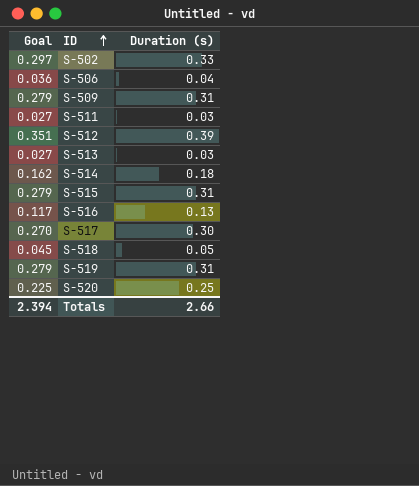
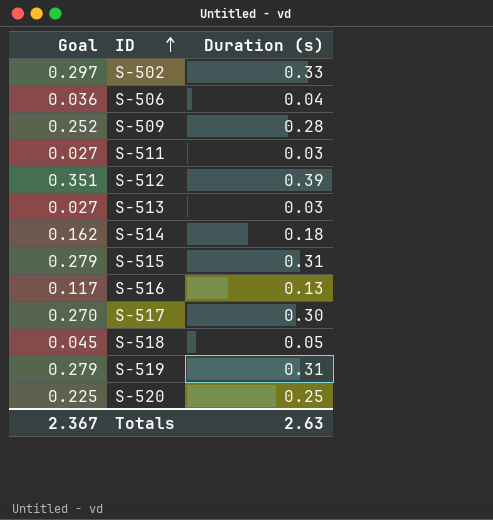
S-509 | Goal: 0.279 -> 0.252
S-509 | Duration (s): 0.31 -> 0.28
Totals | Goal: 2.394 -> 2.367
Totals | Duration (s): 2.66 -> 2.63

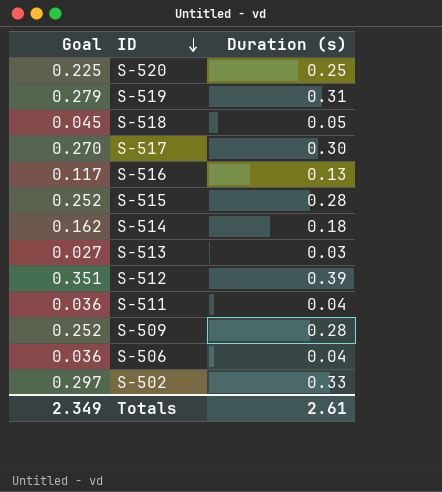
row order: ID ascending -> ID descending
S-515 | Goal: 0.279 -> 0.252
S-515 | Duration (s): 0.31 -> 0.28
S-511 | Goal: 0.027 -> 0.036
S-511 | Duration (s): 0.03 -> 0.04
Totals | Goal: 2.367 -> 2.349
Totals | Duration (s): 2.63 -> 2.61

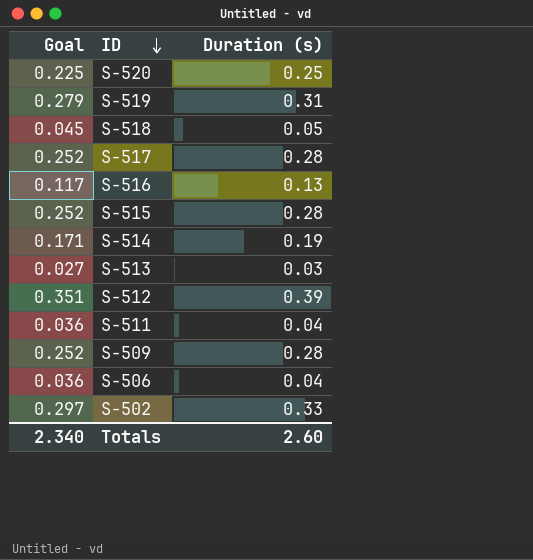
S-517 | Goal: 0.270 -> 0.252
S-517 | Duration (s): 0.30 -> 0.28
S-514 | Goal: 0.162 -> 0.171
S-514 | Duration (s): 0.18 -> 0.19
Totals | Goal: 2.349 -> 2.340
Totals | Duration (s): 2.61 -> 2.60

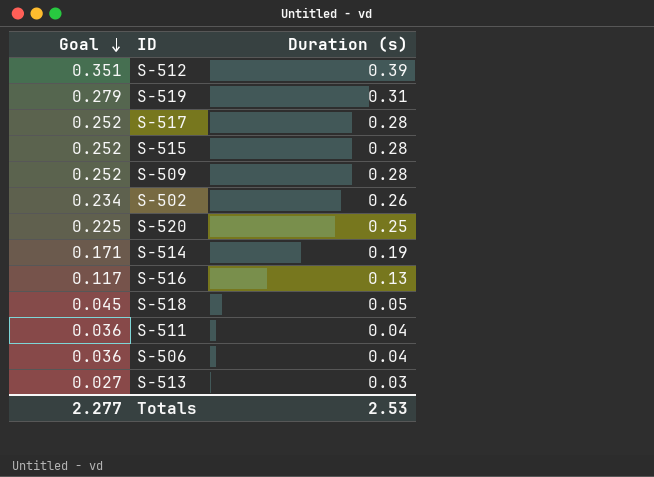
row order: ID descending -> Goal descending
S-502 | Goal: 0.297 -> 0.234
S-502 | Duration (s): 0.33 -> 0.26
Totals | Goal: 2.340 -> 2.277
Totals | Duration (s): 2.60 -> 2.53

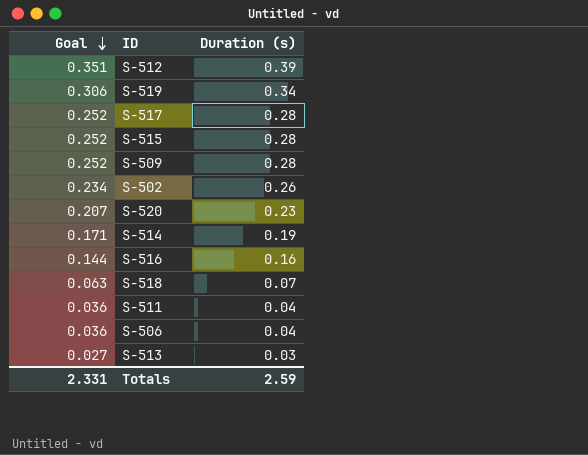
S-519 | Goal: 0.279 -> 0.306
S-519 | Duration (s): 0.31 -> 0.34
S-520 | Goal: 0.225 -> 0.207
S-520 | Duration (s): 0.25 -> 0.23
S-516 | Goal: 0.117 -> 0.144
S-516 | Duration (s): 0.13 -> 0.16
S-518 | Goal: 0.045 -> 0.063
S-518 | Duration (s): 0.05 -> 0.07
Totals | Goal: 2.277 -> 2.331
Totals | Duration (s): 2.53 -> 2.59

